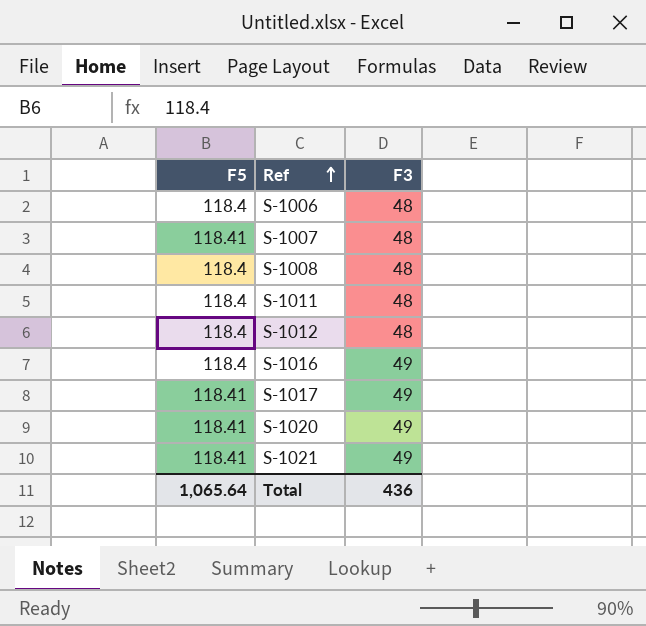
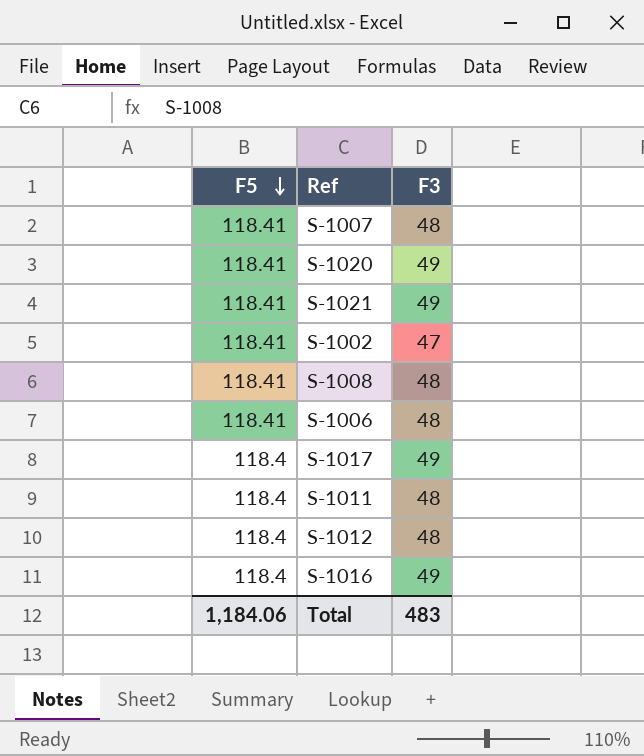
row order: Ref ascending -> F5 descending
row S-1002: none -> 118.41 | 47
S-1008 | F5: 118.4 -> 118.41
S-1006 | F5: 118.4 -> 118.41
S-1017 | F5: 118.41 -> 118.4
Total | F5: 1,065.64 -> 1,184.06
Total | F3: 436 -> 483

